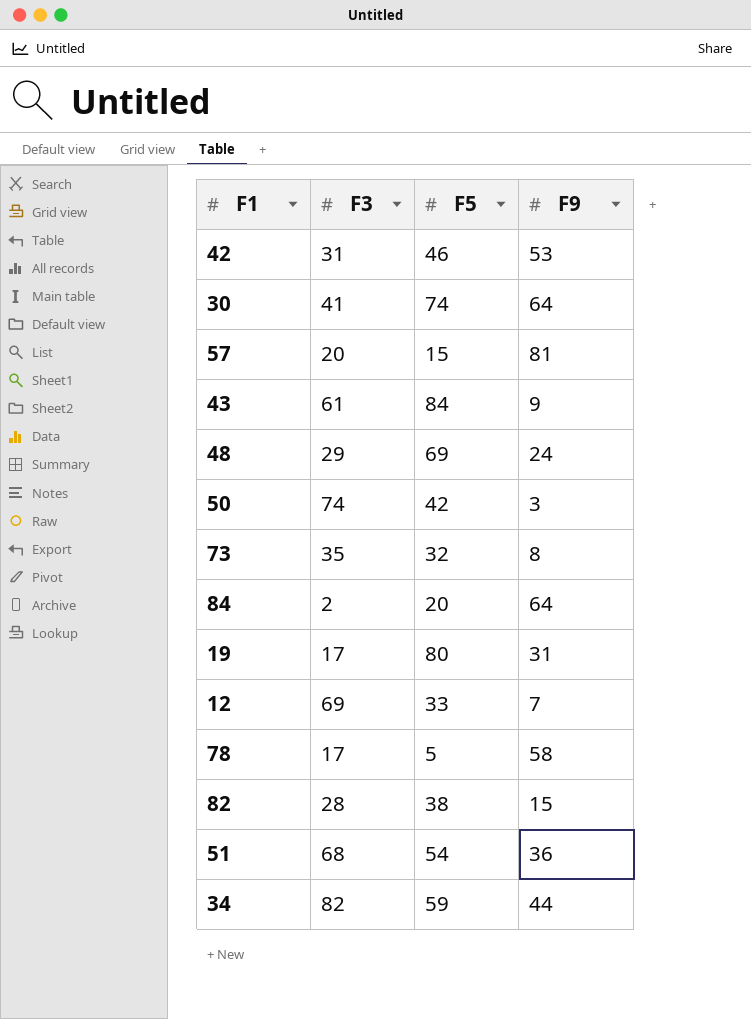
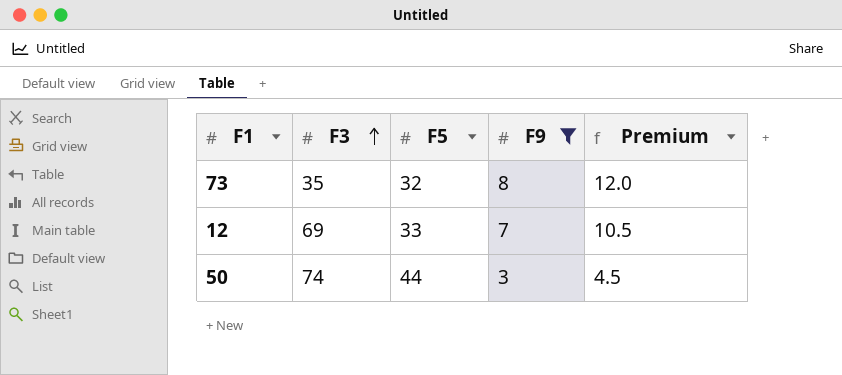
filter: none -> F9 <= 8
row order: none -> F3 ascending
column Premium | formula: none -> [F9] * 1.5
50 | F5: 42 -> 44

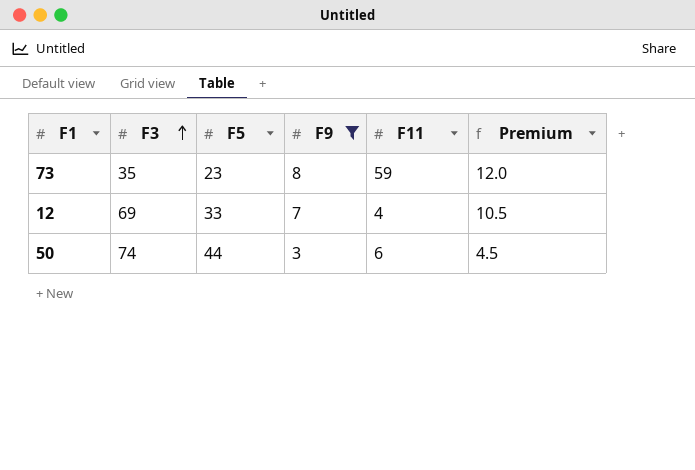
column F11 | position: none -> 5
73 | F5: 32 -> 23

